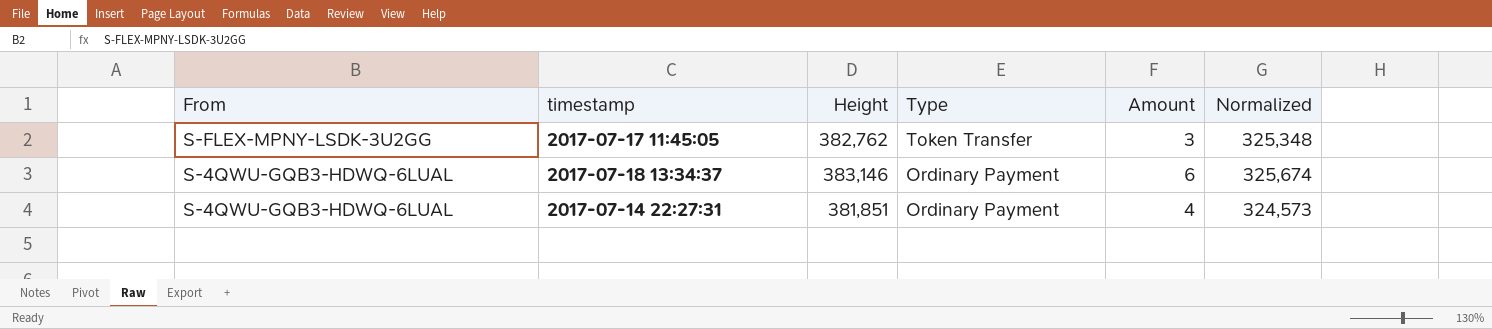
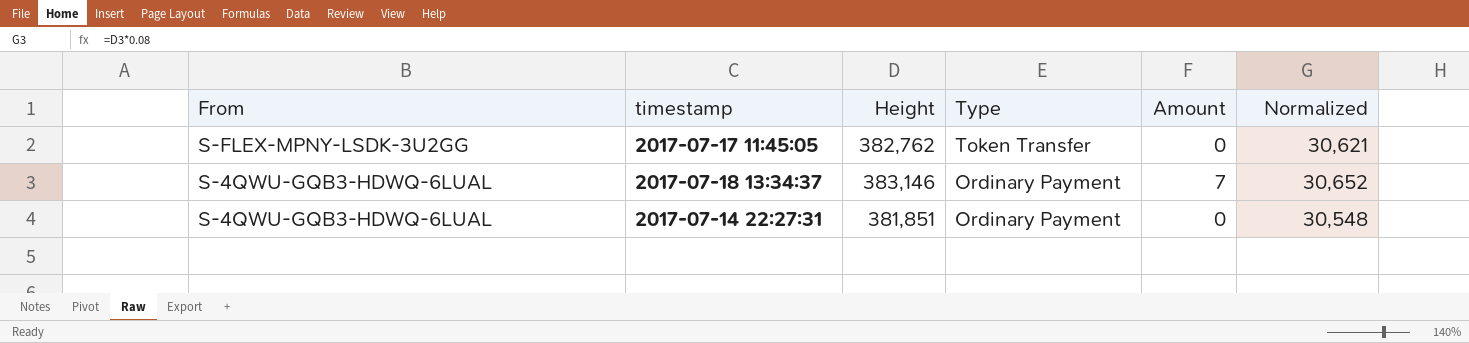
column Normalized | formula: [Height] * 0.85 -> [Height] * 0.08
2017-07-17 11:45:05 | Amount: 3 -> 0
2017-07-18 13:34:37 | Amount: 6 -> 7
2017-07-14 22:27:31 | Amount: 4 -> 0

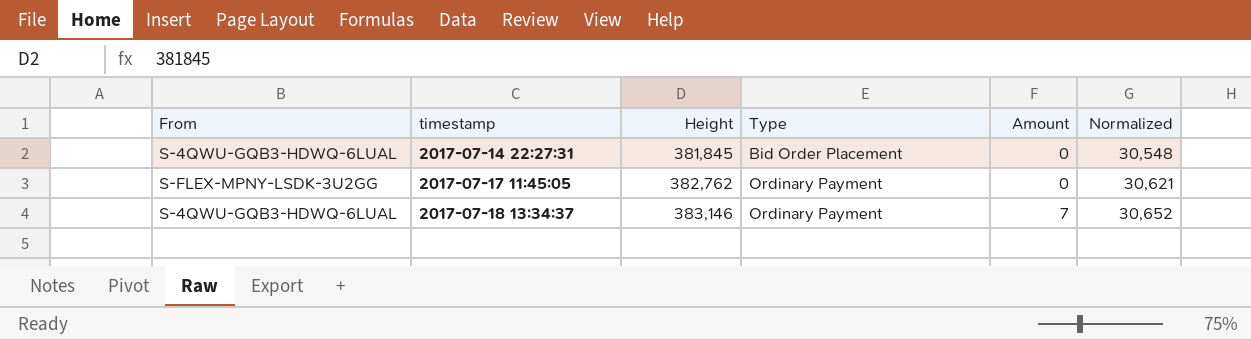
row order: From descending -> timestamp ascending
2017-07-14 22:27:31 | Height: 381,851 -> 381,845
2017-07-14 22:27:31 | Type: Ordinary Payment -> Bid Order Placement
2017-07-17 11:45:05 | Type: Token Transfer -> Ordinary Payment

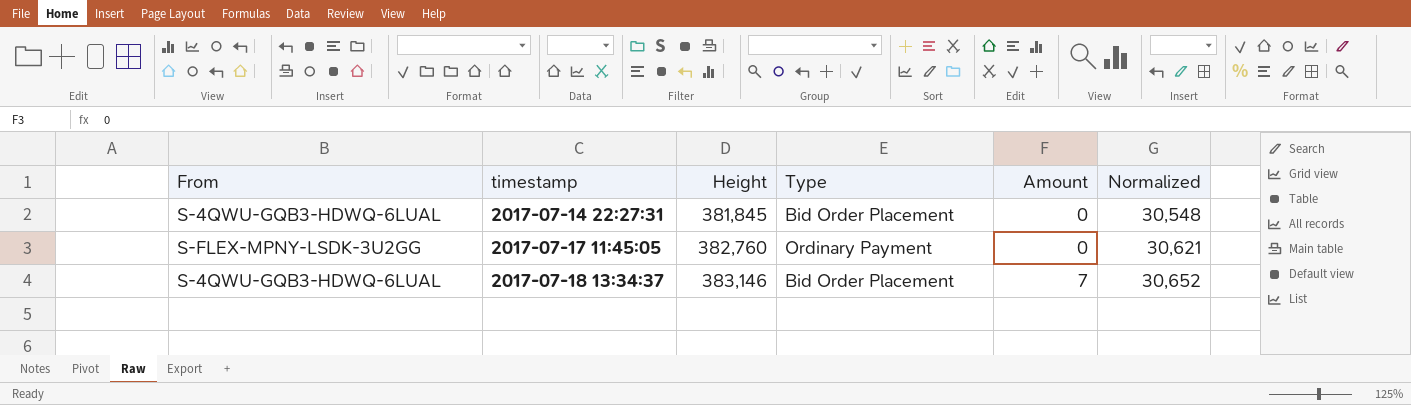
2017-07-17 11:45:05 | Height: 382,762 -> 382,760
2017-07-18 13:34:37 | Type: Ordinary Payment -> Bid Order Placement

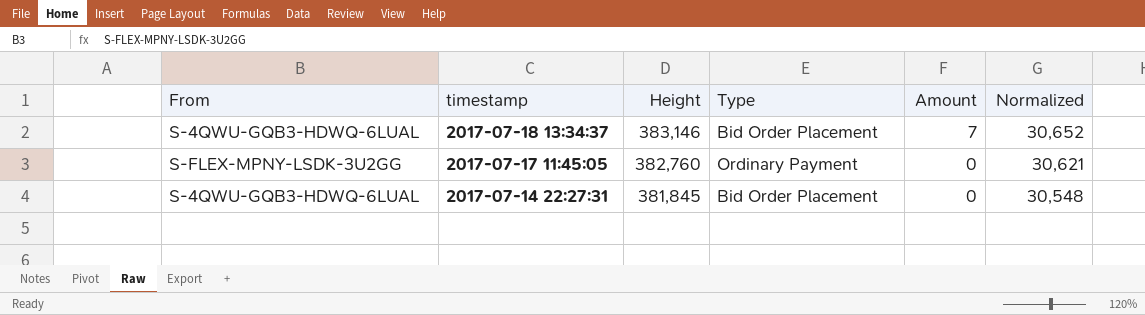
row order: timestamp ascending -> timestamp descending

